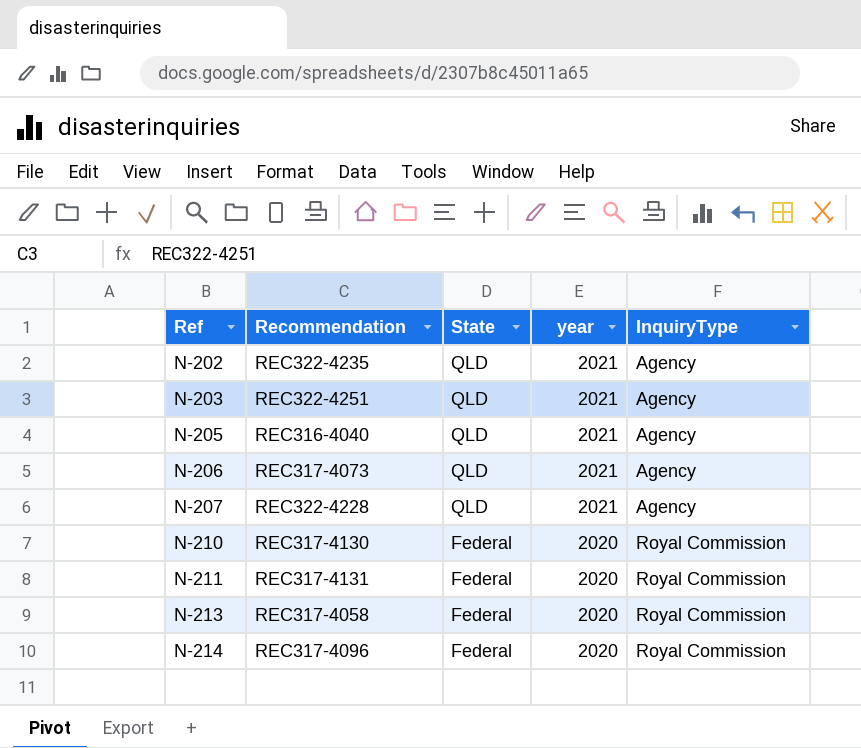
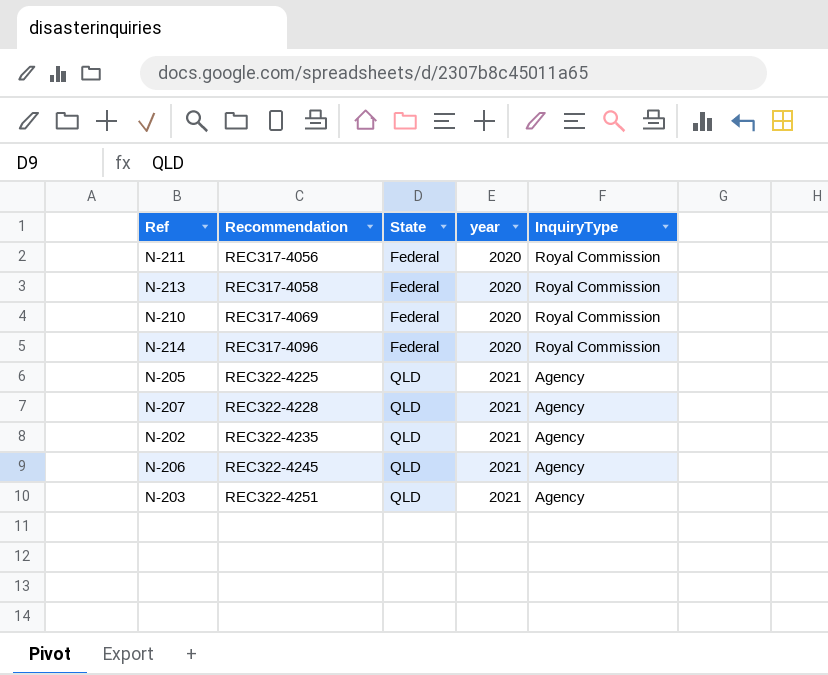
row order: Ref ascending -> Recommendation ascending
N-211 | Recommendation: REC317-4131 -> REC317-4056
N-210 | Recommendation: REC317-4130 -> REC317-4069
N-205 | Recommendation: REC316-4040 -> REC322-4225
N-206 | Recommendation: REC317-4073 -> REC322-4245

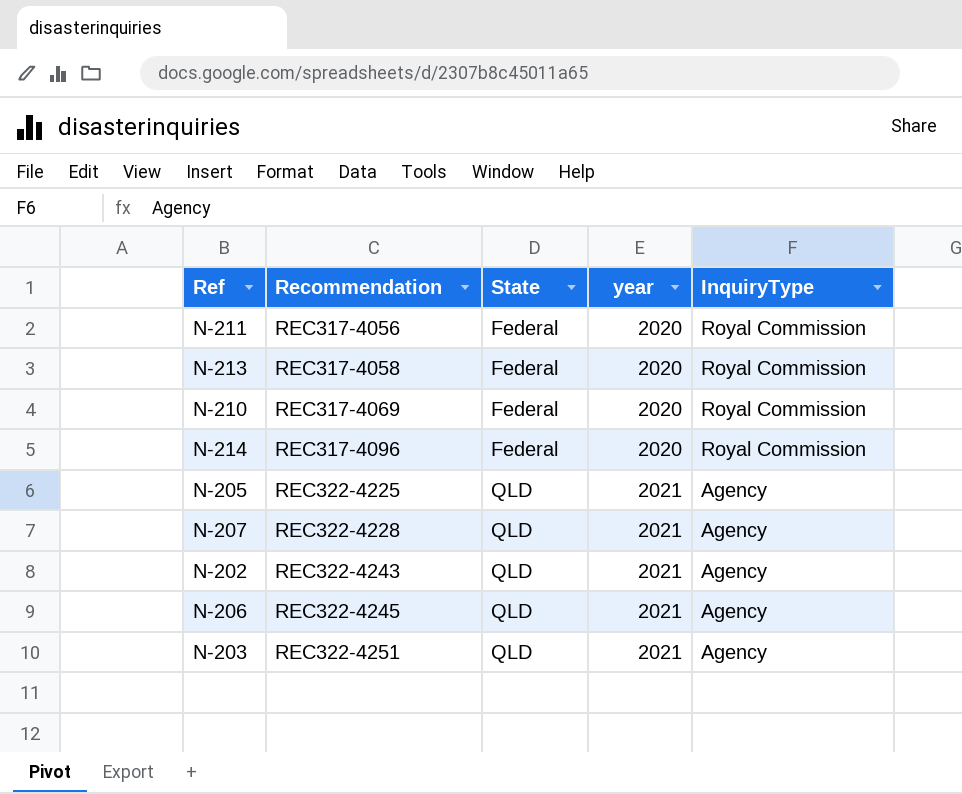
N-202 | Recommendation: REC322-4235 -> REC322-4243

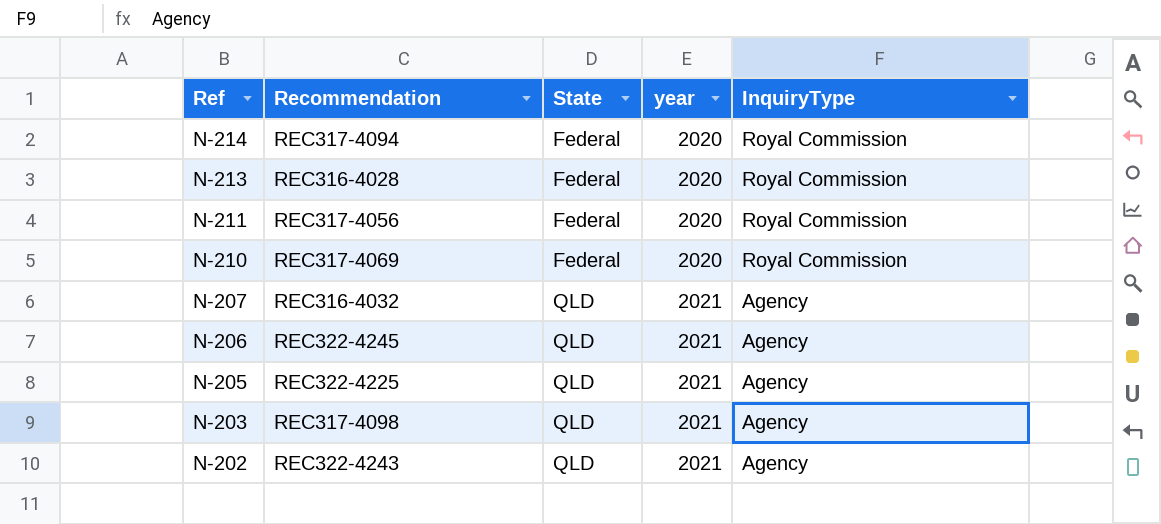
row order: Recommendation ascending -> Ref descending
N-214 | Recommendation: REC317-4096 -> REC317-4094
N-213 | Recommendation: REC317-4058 -> REC316-4028
N-207 | Recommendation: REC322-4228 -> REC316-4032
N-203 | Recommendation: REC322-4251 -> REC317-4098

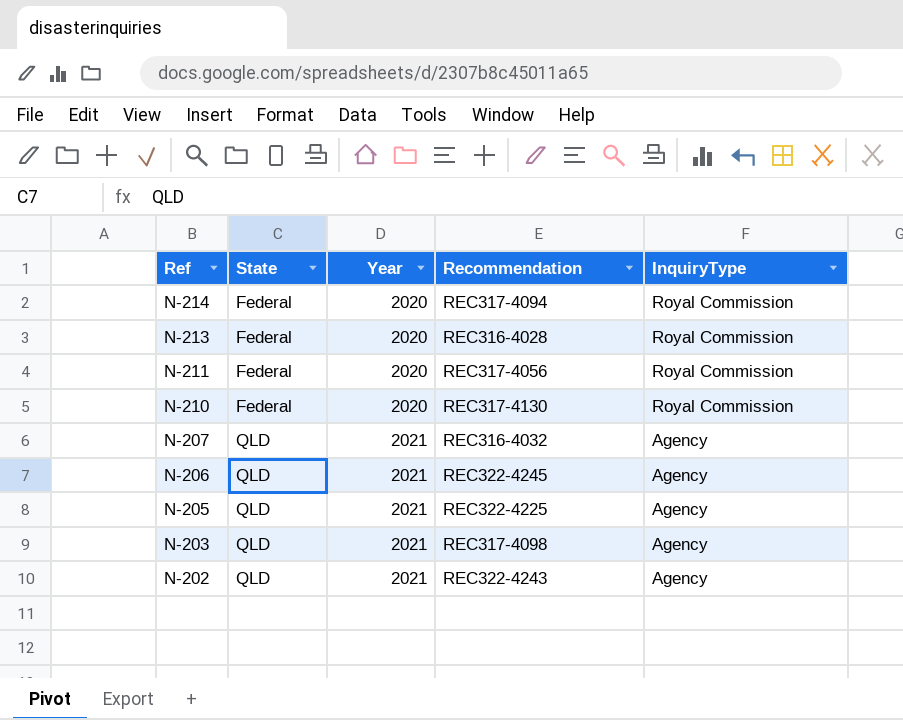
column name: year -> Year
column Recommendation | position: 2 -> 4
N-210 | Recommendation: REC317-4069 -> REC317-4130

